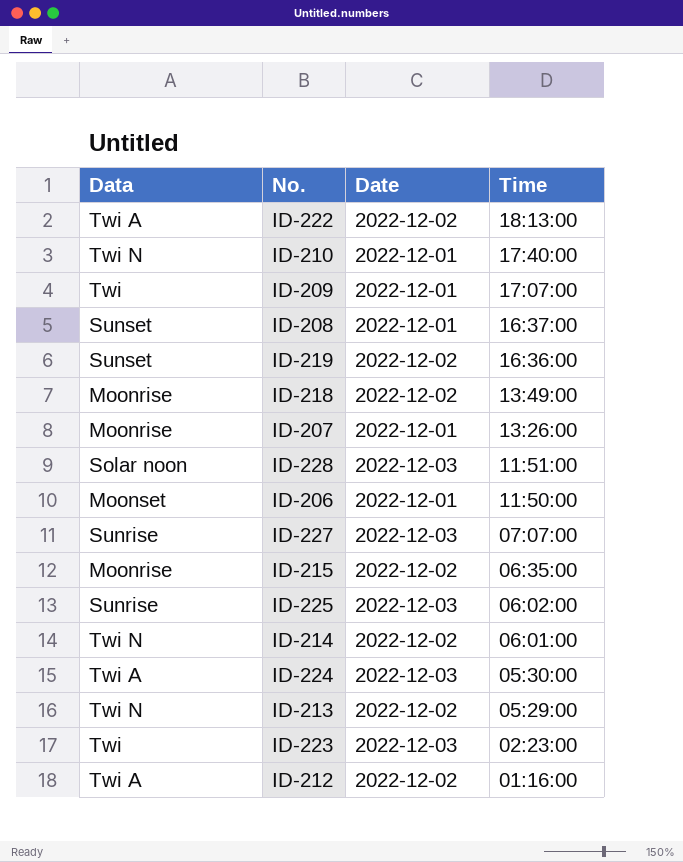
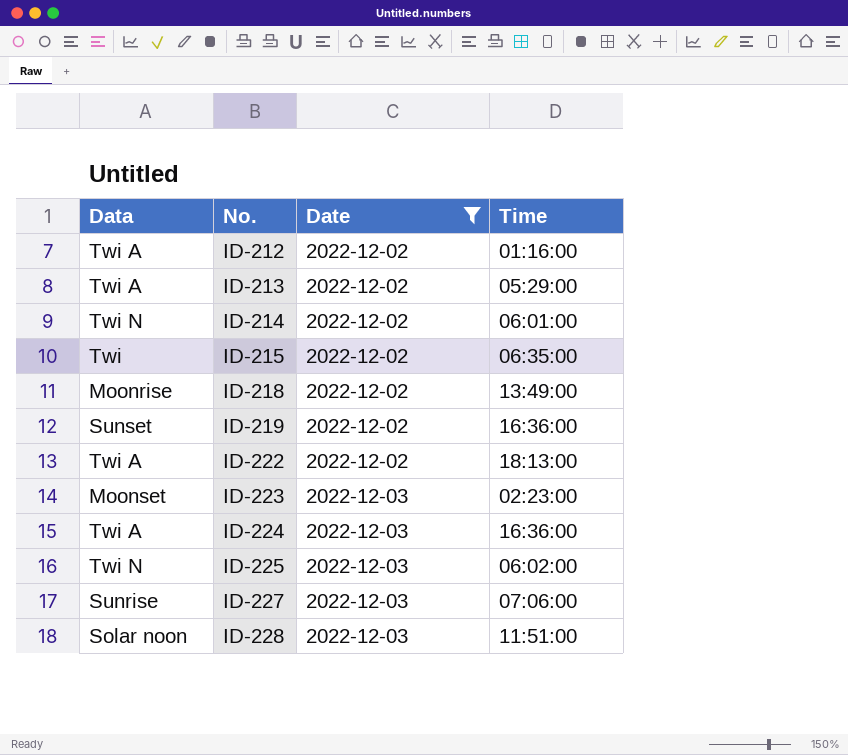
filter: none -> Date != 2022-12-01
row order: Time descending -> No. ascending
ID-213 | Data: Twi N -> Twi A
ID-215 | Data: Moonrise -> Twi
ID-223 | Data: Twi -> Moonset
ID-224 | Time: 05:30:00 -> 16:36:00
ID-225 | Data: Sunrise -> Twi N
ID-227 | Time: 07:07:00 -> 07:06:00

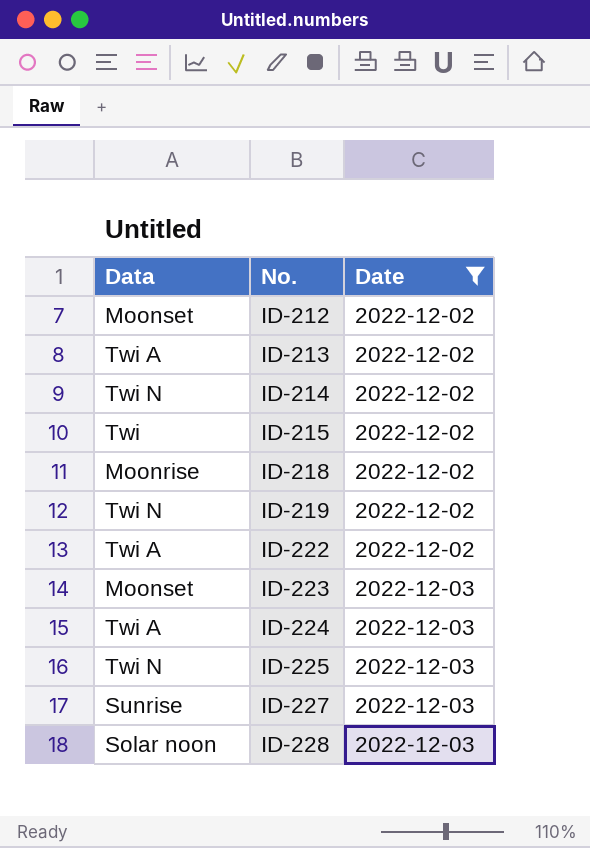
column Time | position: 4 -> none
ID-212 | Data: Twi A -> Moonset
ID-219 | Data: Sunset -> Twi N

